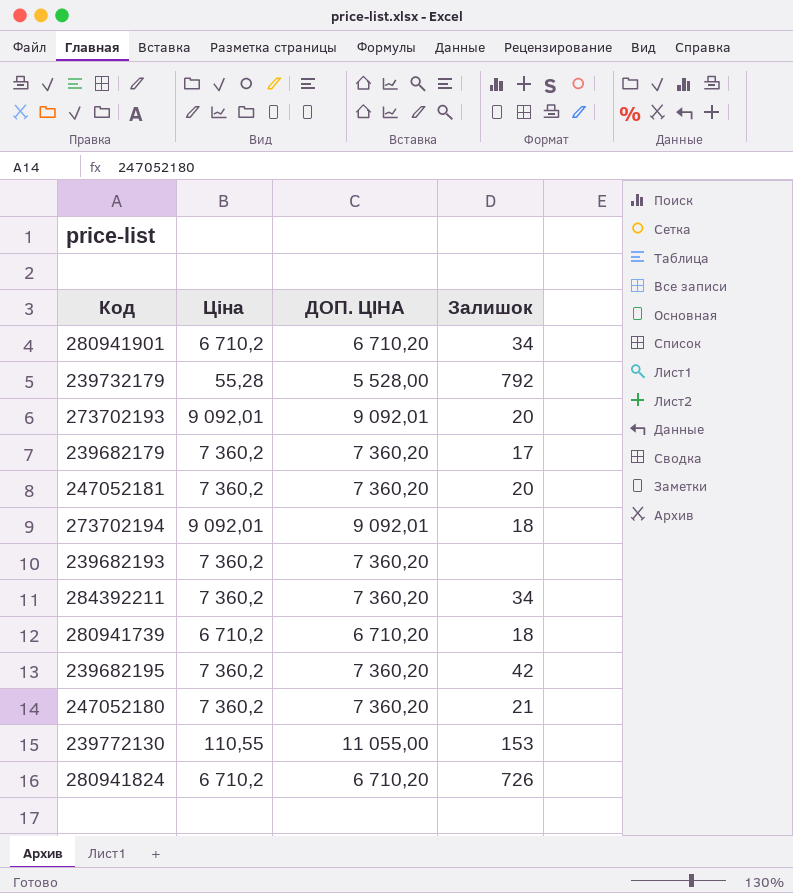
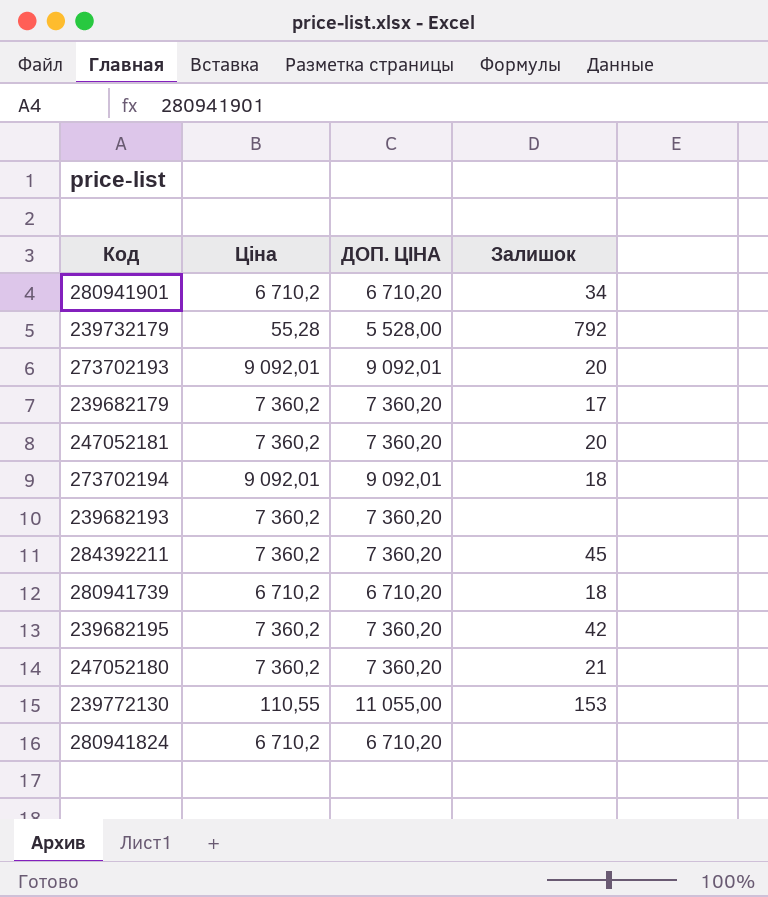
284392211 | Залишок: 34 -> 45
280941824 | Залишок: 726 -> none

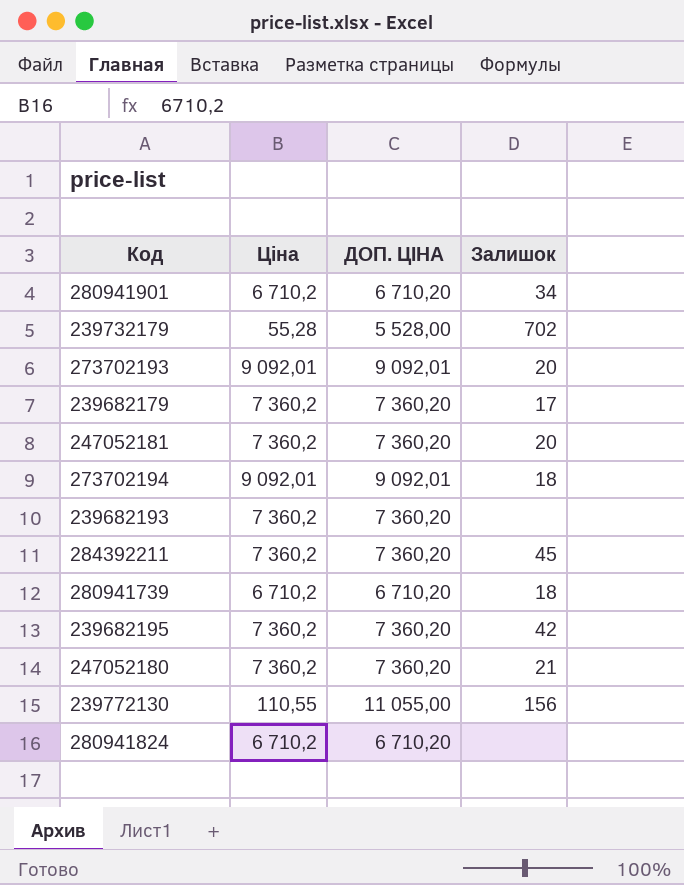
239732179 | Залишок: 792 -> 702
239772130 | Залишок: 153 -> 156

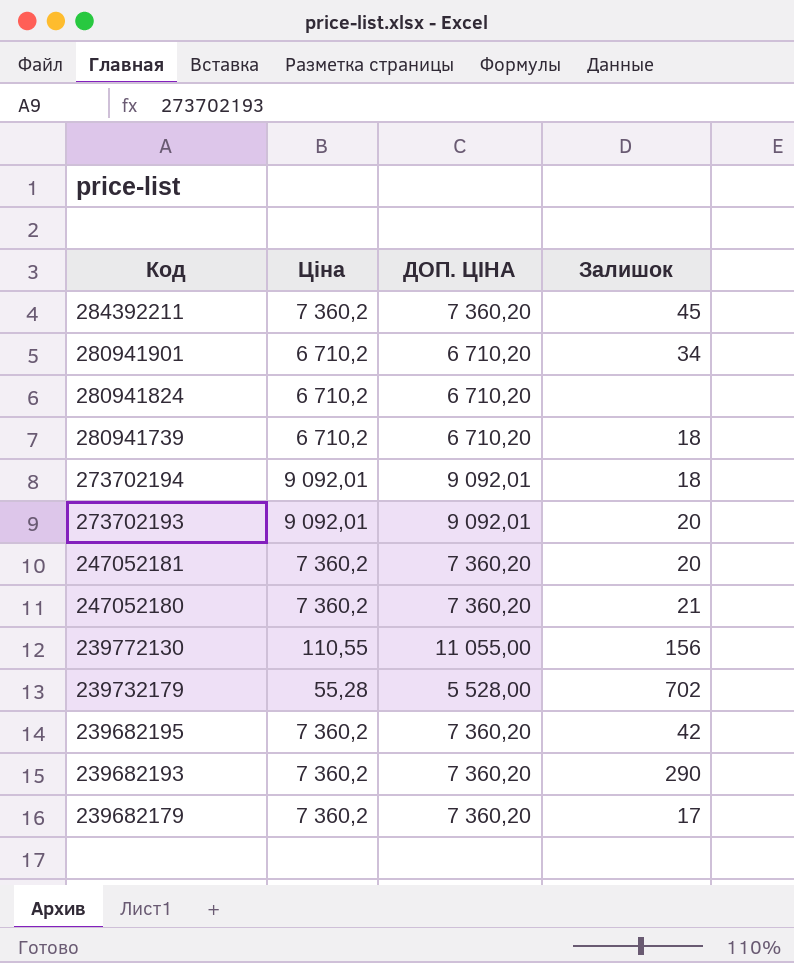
row order: none -> Код descending
239682193 | Залишок: none -> 290

